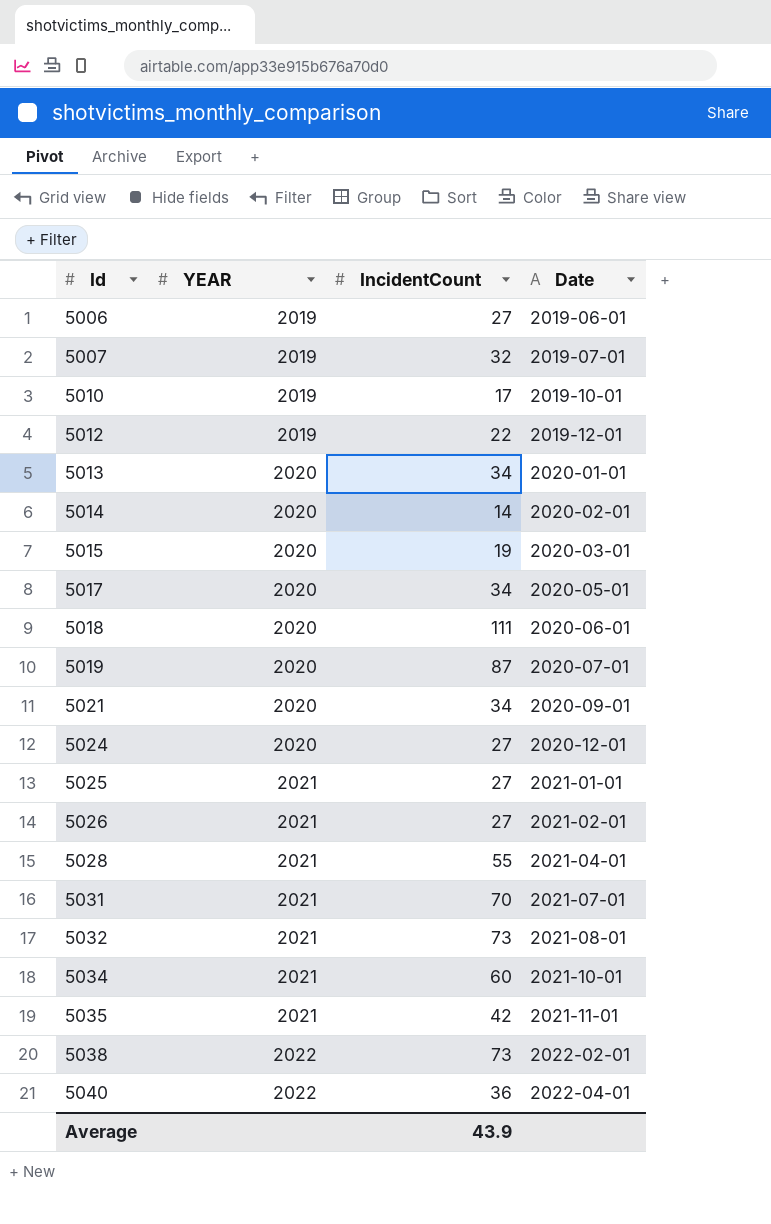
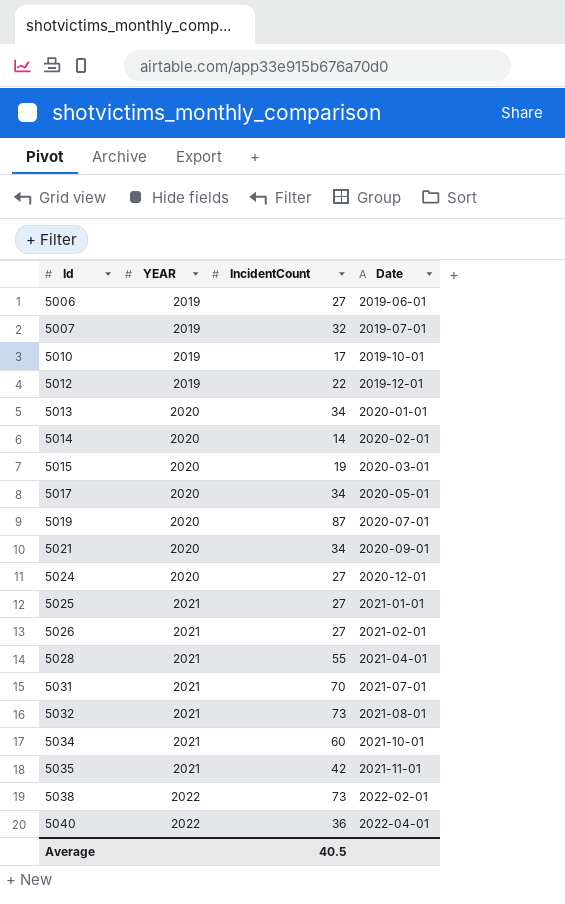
row 5018: 2020 | 111 | 2020-06-01 -> none
Average | IncidentCount: 43.9 -> 40.5

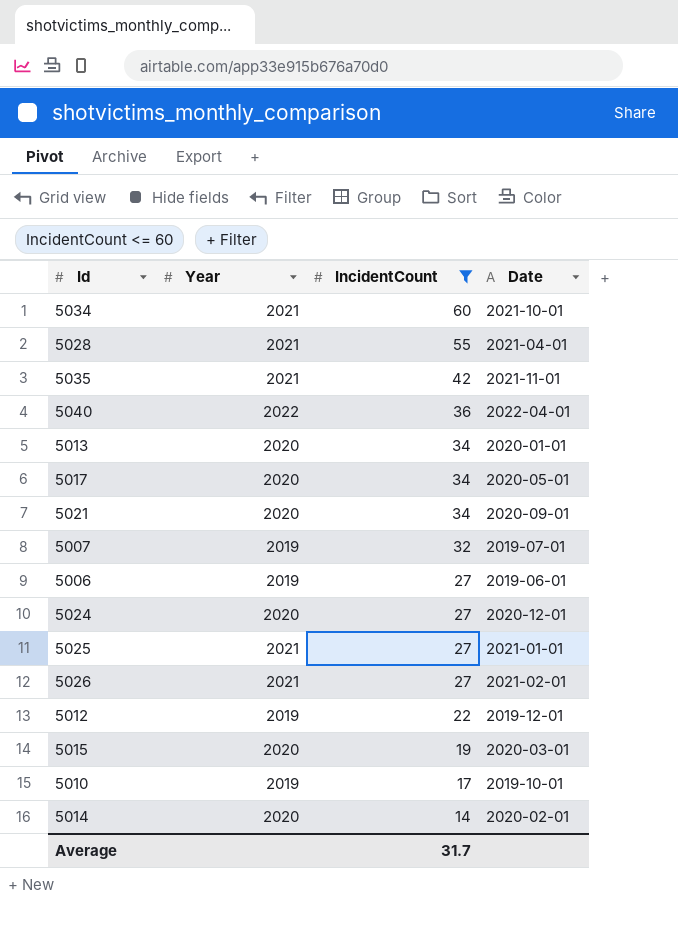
filter: none -> IncidentCount <= 60
row order: Id ascending -> IncidentCount descending
column name: YEAR -> Year
Average | IncidentCount: 40.5 -> 31.7

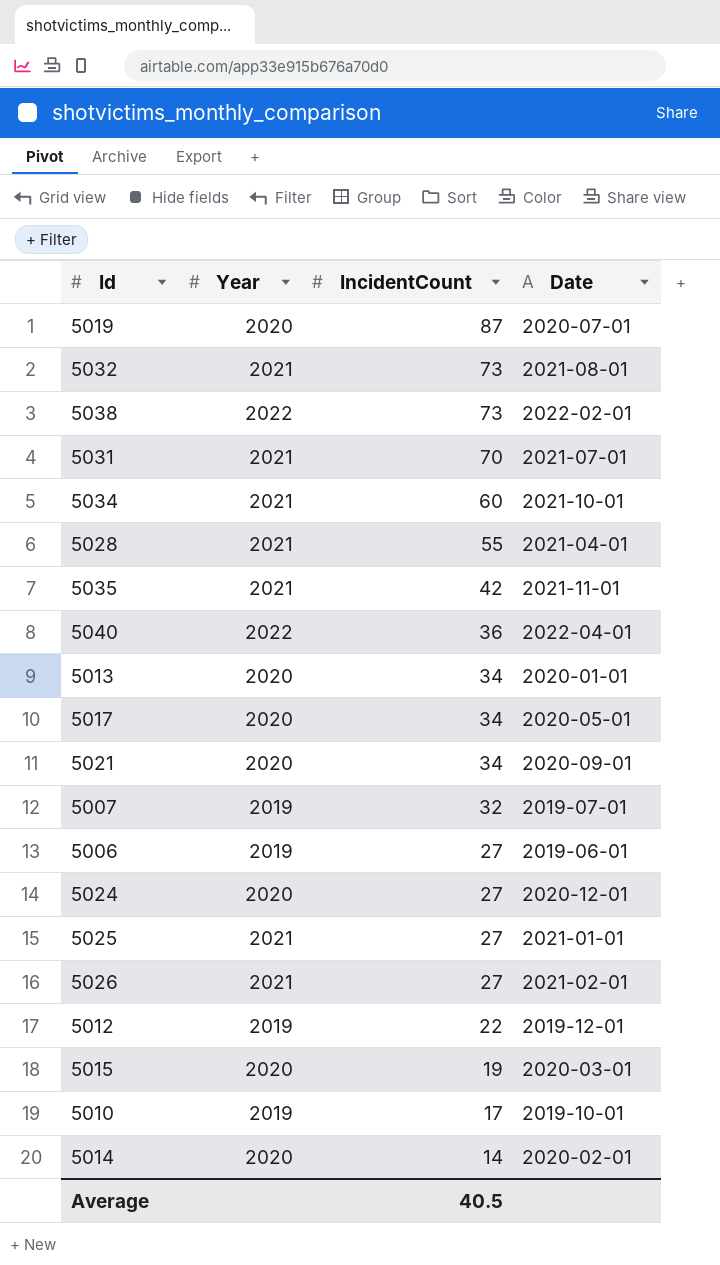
filter: IncidentCount <= 60 -> none
Average | IncidentCount: 31.7 -> 40.5

